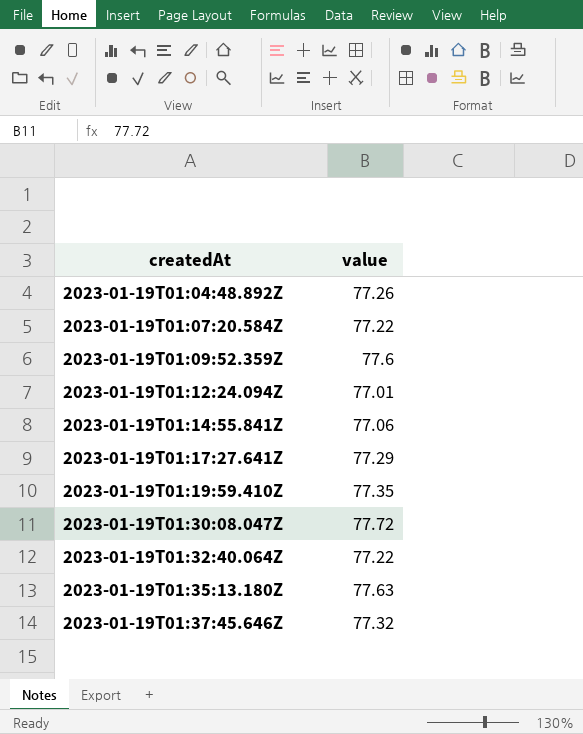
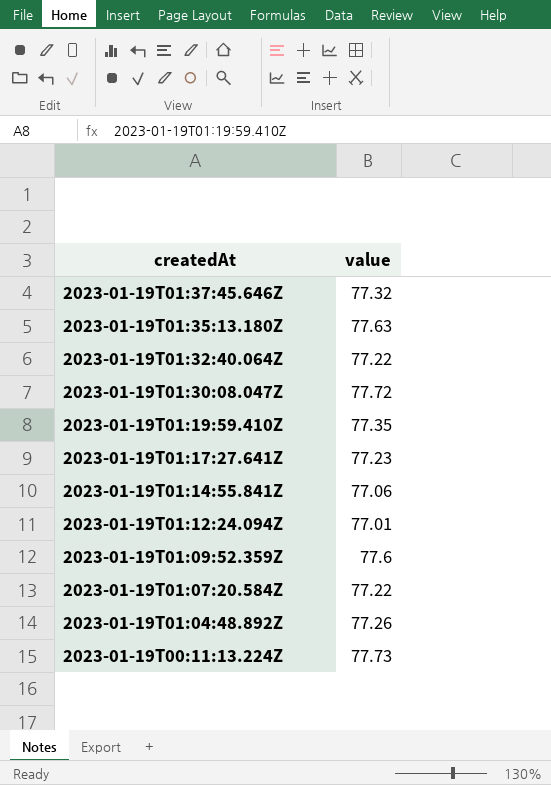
row order: createdAt ascending -> createdAt descending
2023-01-19T01:17:27.641Z | value: 77.29 -> 77.23
row 2023-01-19T00:11:13.224Z: none -> 77.73

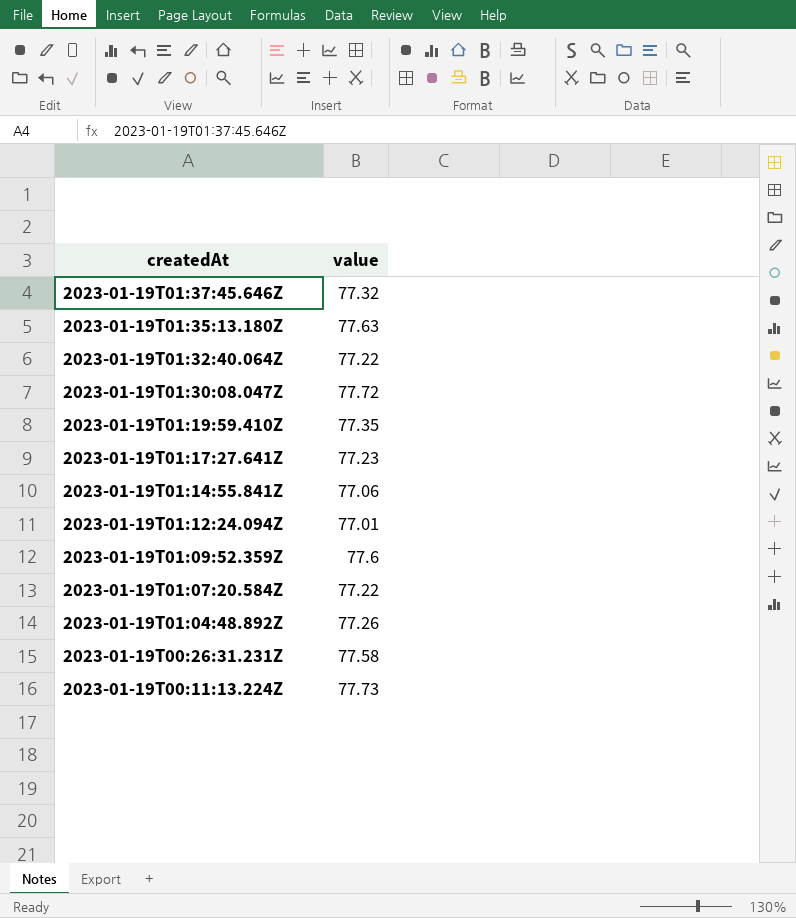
row 2023-01-19T00:26:31.231Z: none -> 77.58

